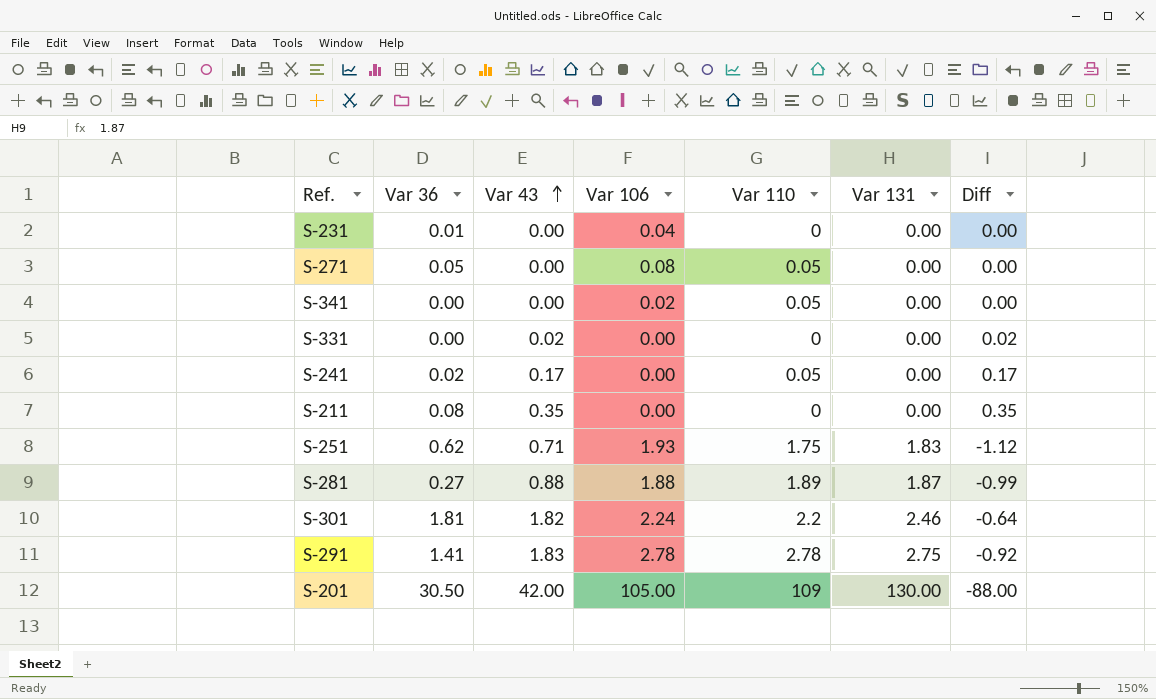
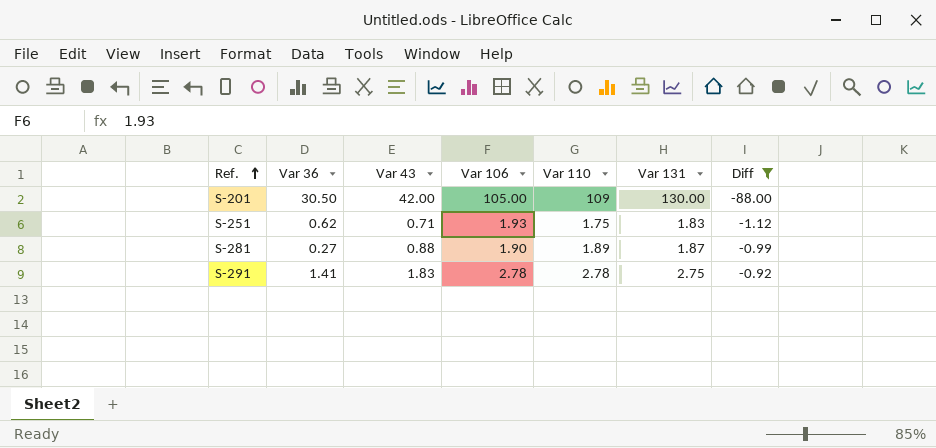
filter: none -> Diff <= -0.92
row order: Var 43 ascending -> Ref. ascending
S-281 | Var 106: 1.88 -> 1.90

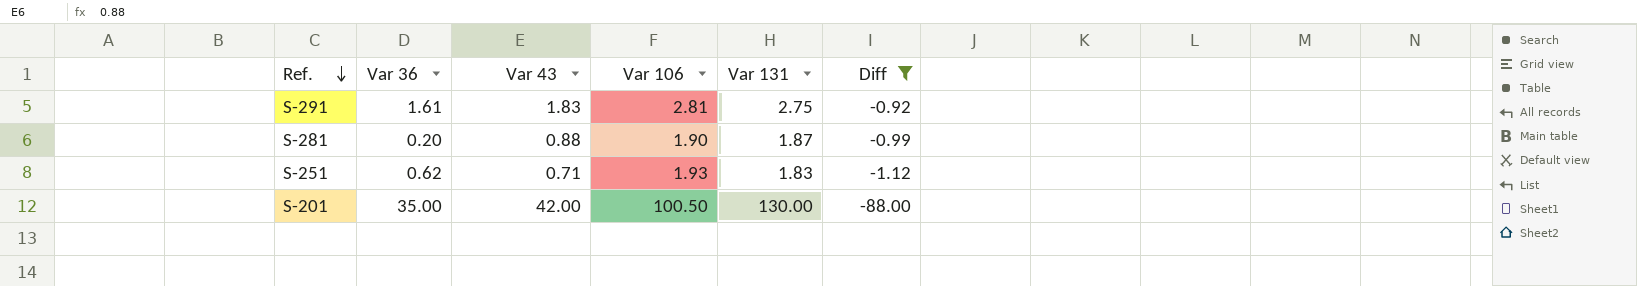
row order: Ref. ascending -> Ref. descending
column Var 110 | position: 5 -> none
S-291 | Var 36: 1.41 -> 1.61
S-291 | Var 106: 2.78 -> 2.81
S-281 | Var 36: 0.27 -> 0.20
S-201 | Var 36: 30.50 -> 35.00
S-201 | Var 106: 105.00 -> 100.50

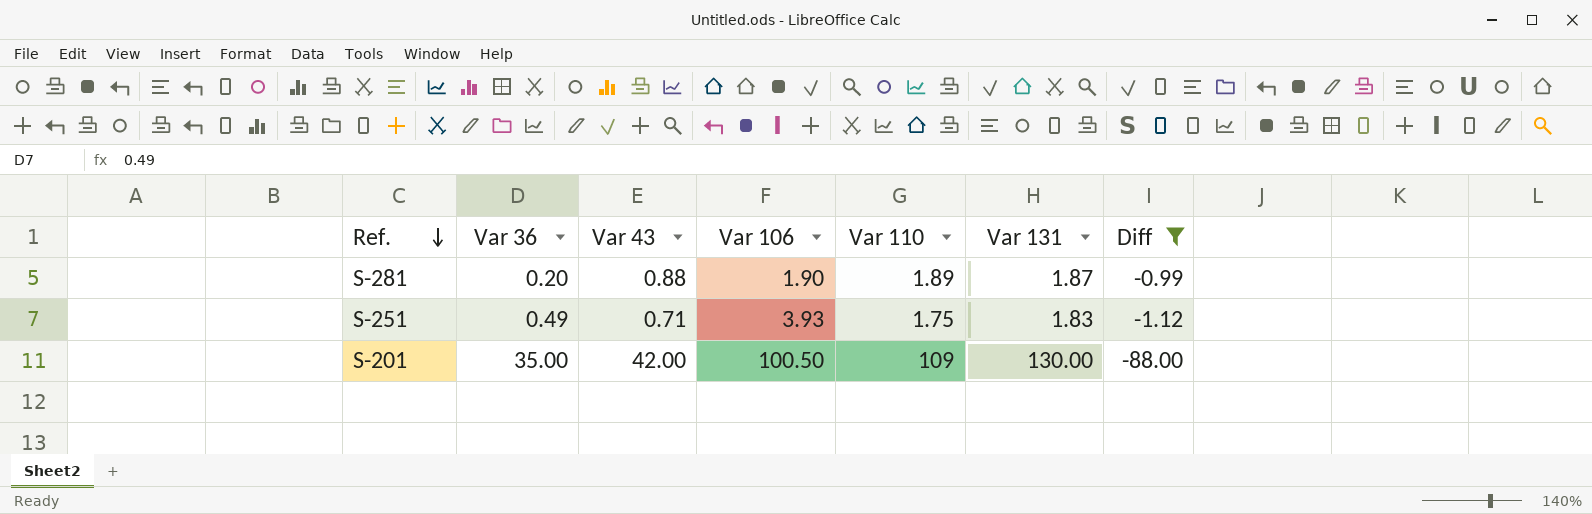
column Var 110 | position: none -> 5
row S-291: 1.61 | 1.83 | 2.81 | 2.75 | -0.92 -> none
S-251 | Var 36: 0.62 -> 0.49
S-251 | Var 106: 1.93 -> 3.93

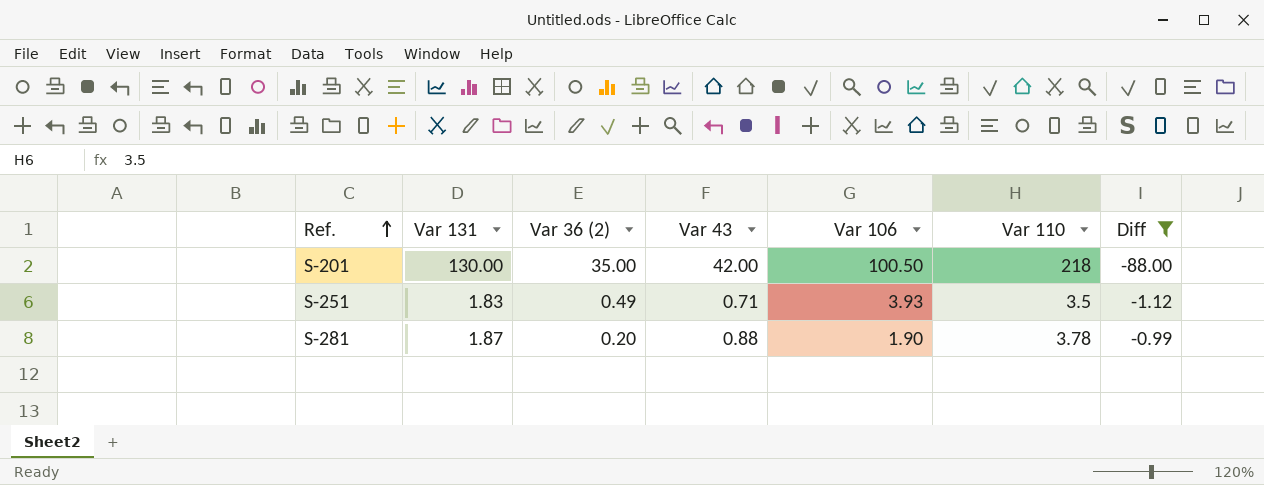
row order: Ref. descending -> Ref. ascending
column Var 131 | position: 6 -> 2
column name: Var 36 -> Var 36 (2)
S-201 | Var 110: 109 -> 218
S-251 | Var 110: 1.75 -> 3.5
S-281 | Var 110: 1.89 -> 3.78

